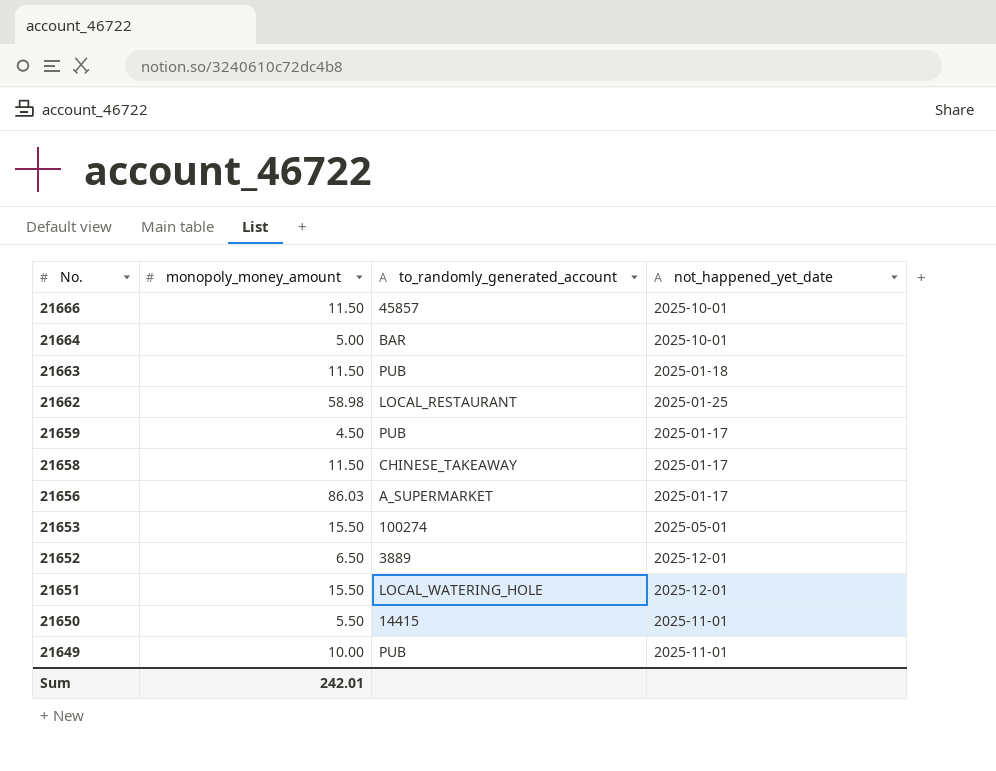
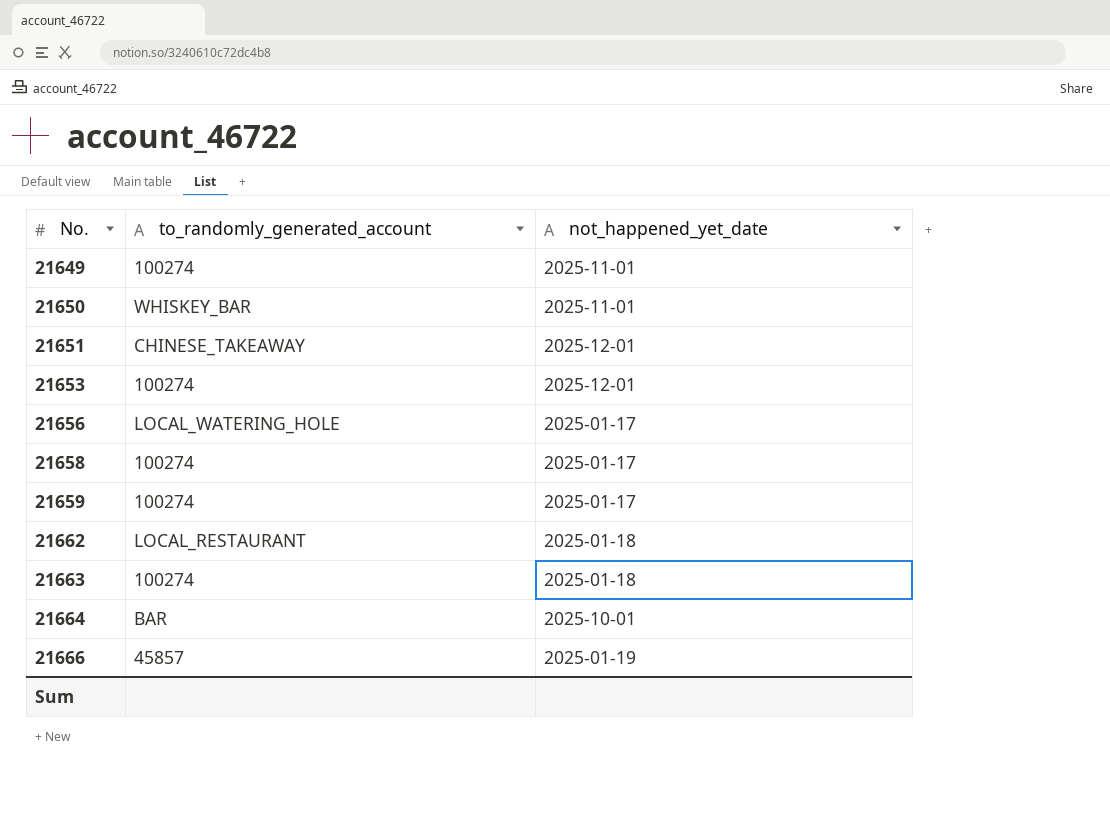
row order: No. descending -> No. ascending
column monopoly_money_amount | position: 2 -> none
row 21652: 6.50 | 3889 | 2025-12-01 -> none
21649 | to_randomly_generated_account: PUB -> 100274
21650 | to_randomly_generated_account: 14415 -> WHISKEY_BAR
21651 | to_randomly_generated_account: LOCAL_WATERING_HOLE -> CHINESE_TAKEAWAY
21653 | not_happened_yet_date: 2025-05-01 -> 2025-12-01
21656 | to_randomly_generated_account: A_SUPERMARKET -> LOCAL_WATERING_HOLE
21658 | to_randomly_generated_account: CHINESE_TAKEAWAY -> 100274
21659 | to_randomly_generated_account: PUB -> 100274
21662 | not_happened_yet_date: 2025-01-25 -> 2025-01-18
21663 | to_randomly_generated_account: PUB -> 100274
21666 | not_happened_yet_date: 2025-10-01 -> 2025-01-19

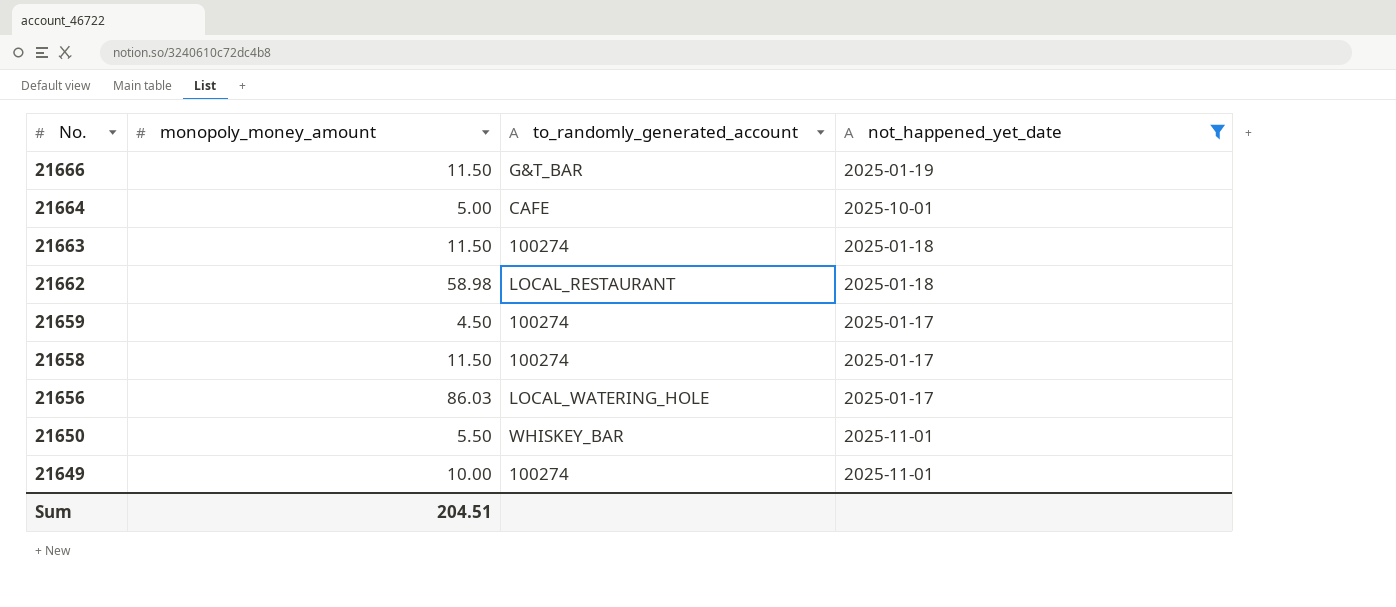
filter: none -> not_happened_yet_date != 2025-12-01
row order: No. ascending -> No. descending
column monopoly_money_amount | position: none -> 2
21666 | to_randomly_generated_account: 45857 -> G&T_BAR
21664 | to_randomly_generated_account: BAR -> CAFE

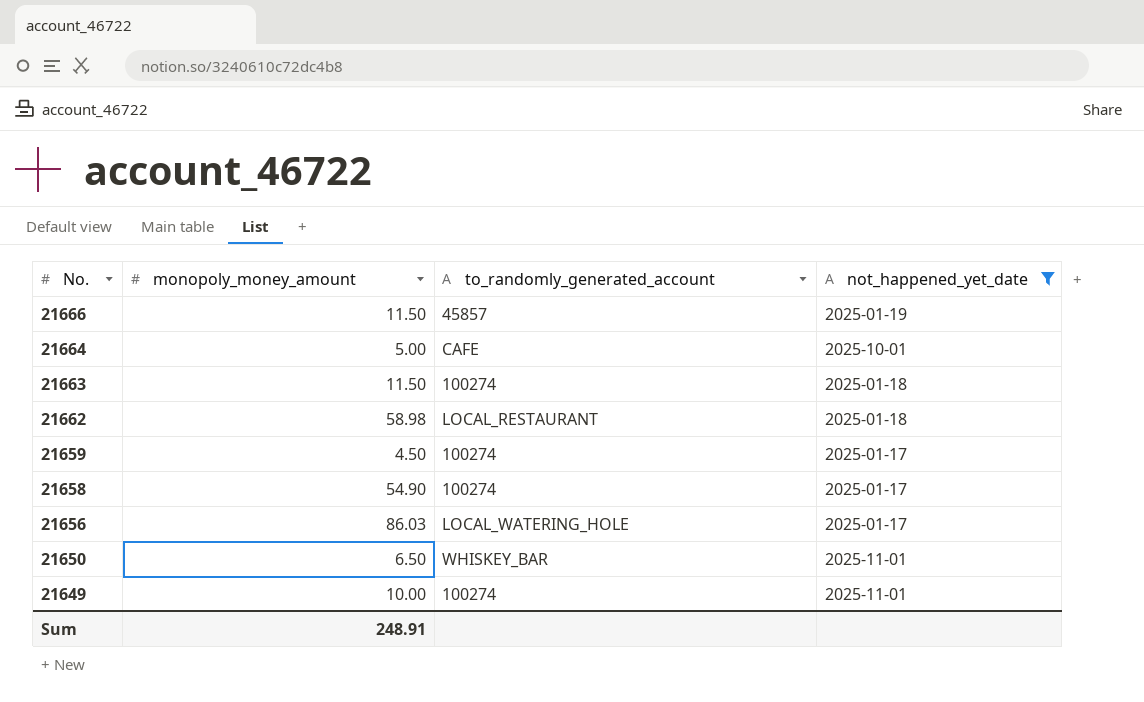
21666 | to_randomly_generated_account: G&T_BAR -> 45857
21658 | monopoly_money_amount: 11.50 -> 54.90
21650 | monopoly_money_amount: 5.50 -> 6.50
Sum | monopoly_money_amount: 204.51 -> 248.91

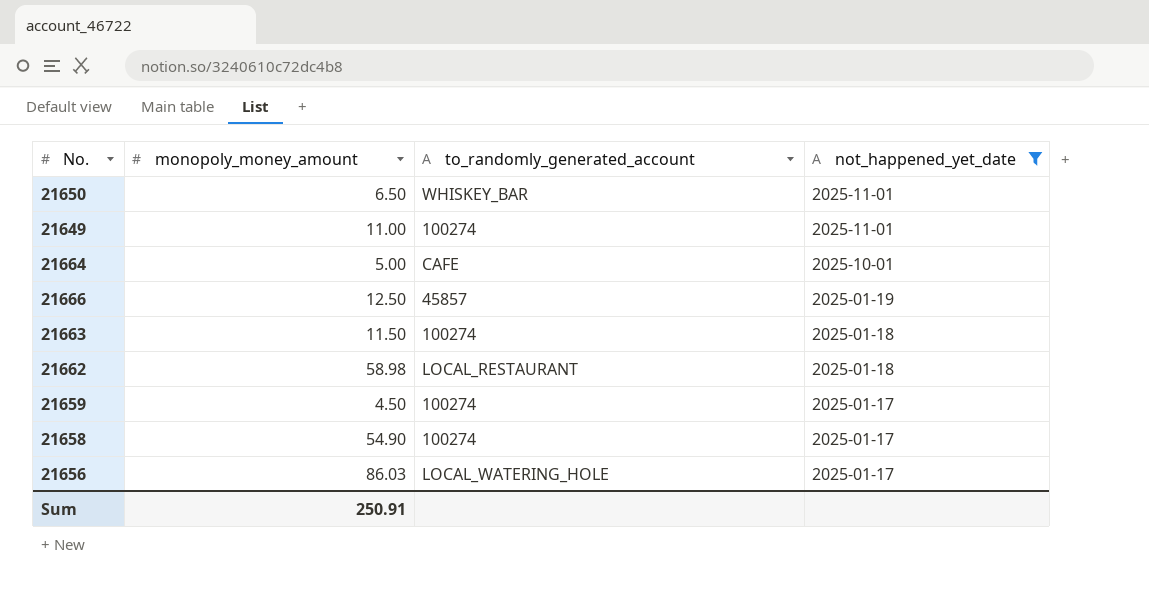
row order: No. descending -> not_happened_yet_date descending
21649 | monopoly_money_amount: 10.00 -> 11.00
21666 | monopoly_money_amount: 11.50 -> 12.50
Sum | monopoly_money_amount: 248.91 -> 250.91

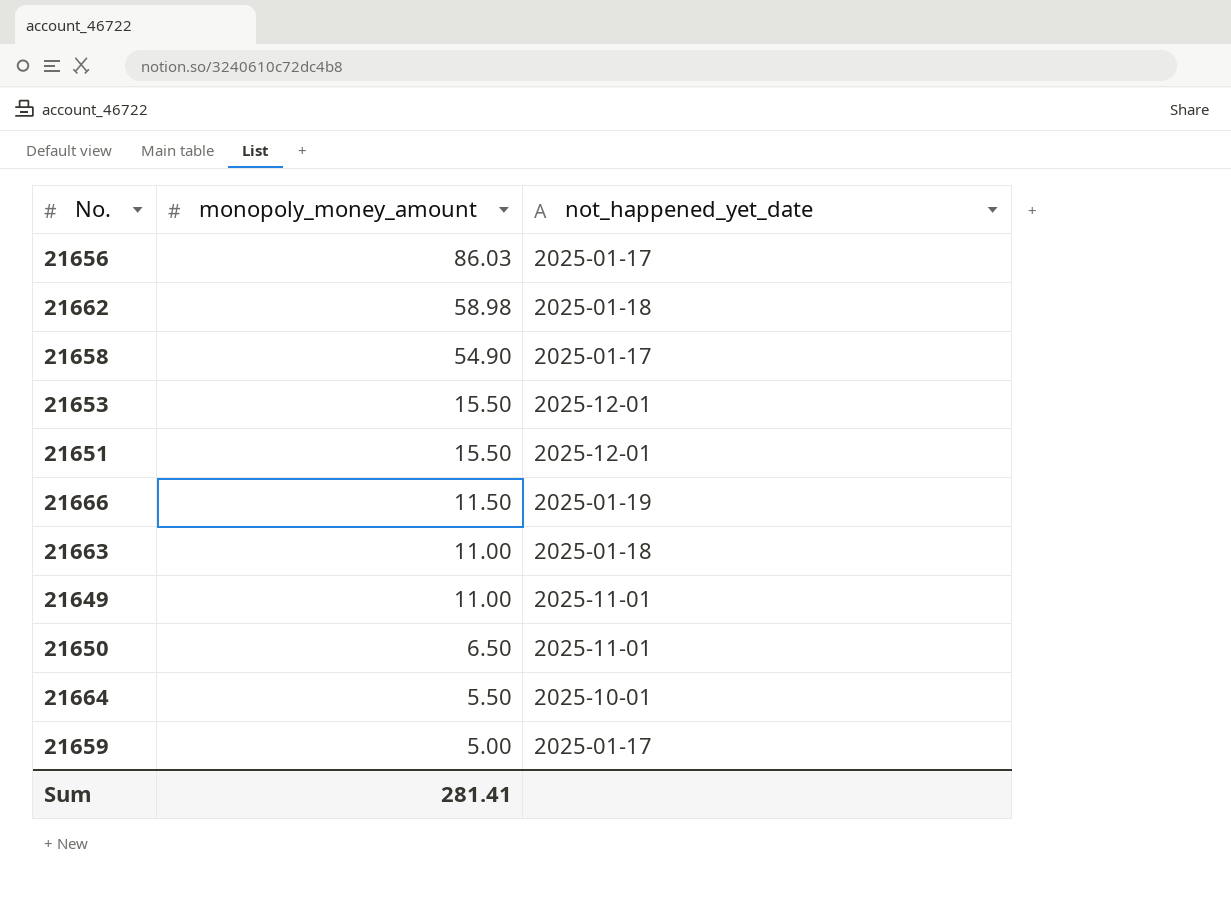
filter: not_happened_yet_date != 2025-12-01 -> none
row order: not_happened_yet_date descending -> monopoly_money_amount descending
column to_randomly_generated_account | position: 3 -> none
21666 | monopoly_money_amount: 12.50 -> 11.50
21663 | monopoly_money_amount: 11.50 -> 11.00
21664 | monopoly_money_amount: 5.00 -> 5.50
21659 | monopoly_money_amount: 4.50 -> 5.00
Sum | monopoly_money_amount: 250.91 -> 281.41

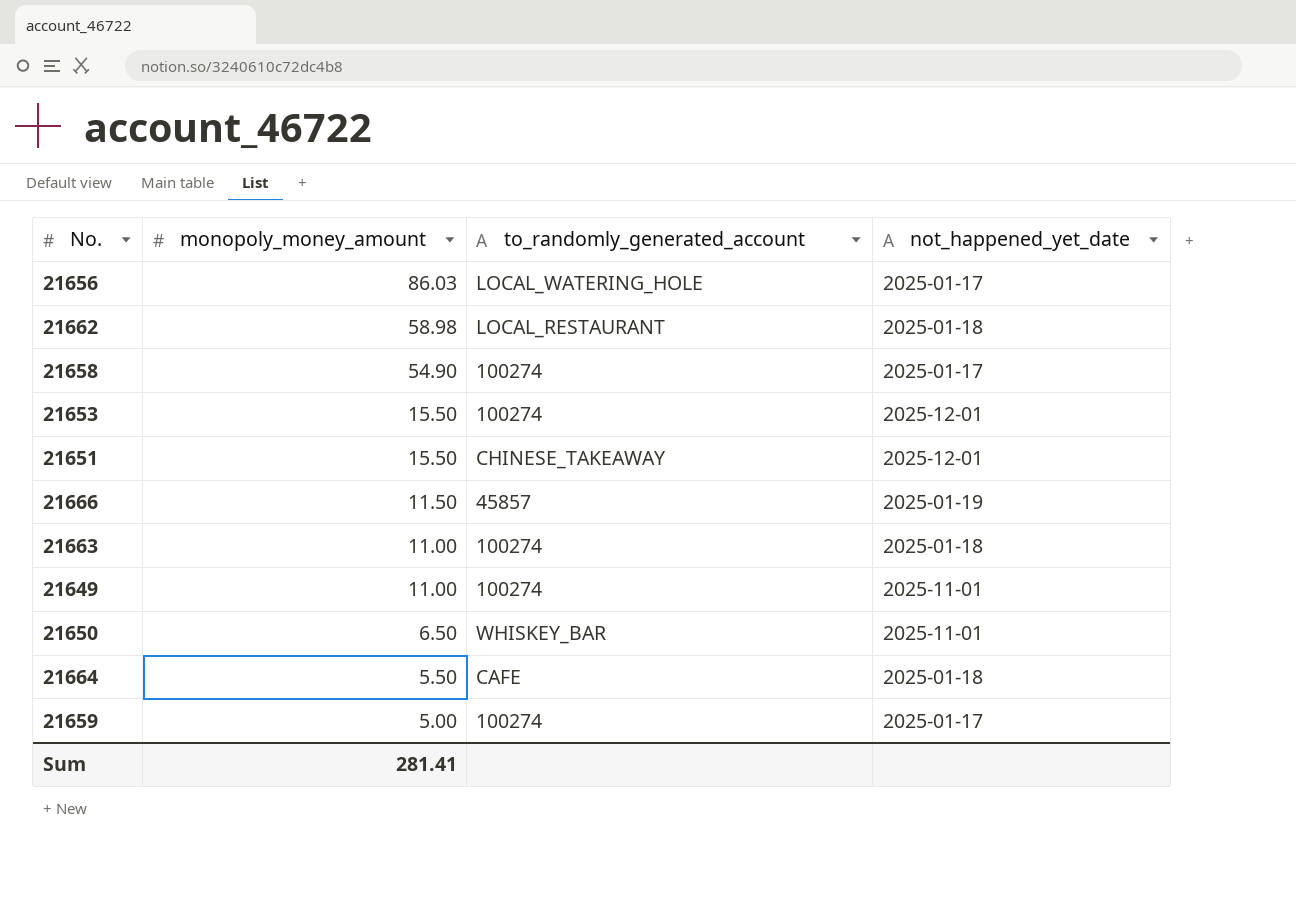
column to_randomly_generated_account | position: none -> 3
21664 | not_happened_yet_date: 2025-10-01 -> 2025-01-18

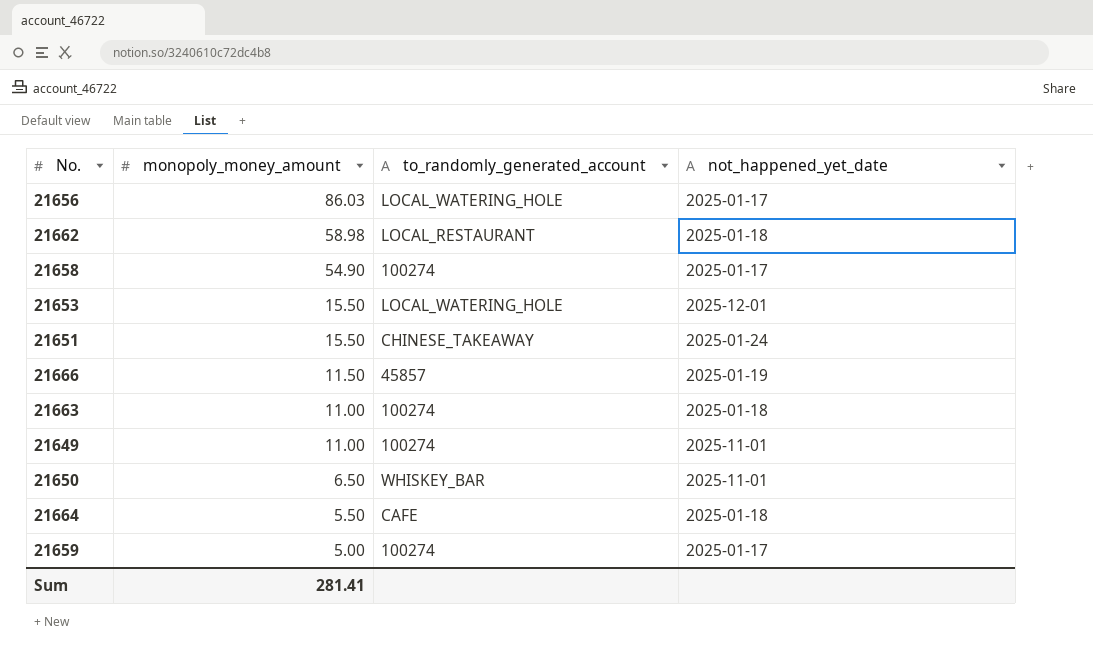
21653 | to_randomly_generated_account: 100274 -> LOCAL_WATERING_HOLE
21651 | not_happened_yet_date: 2025-12-01 -> 2025-01-24

